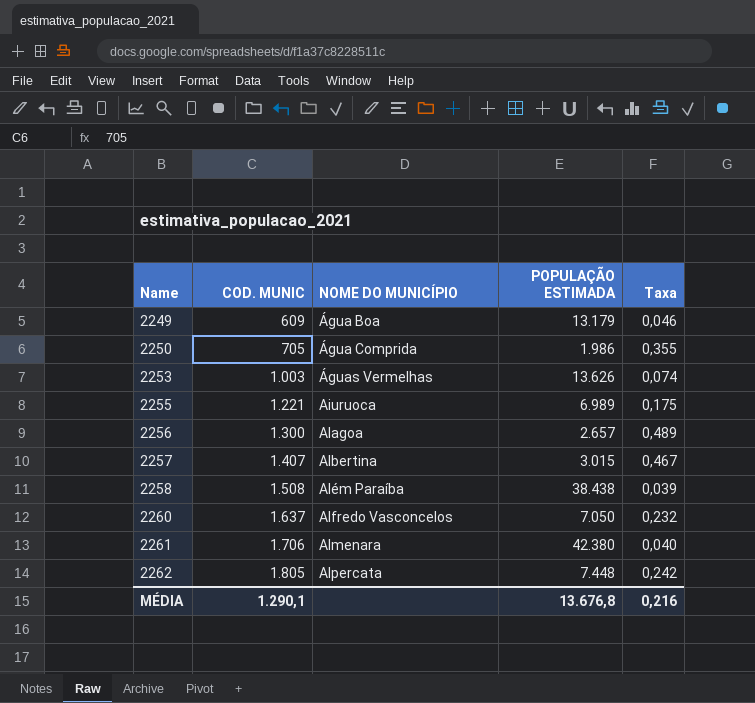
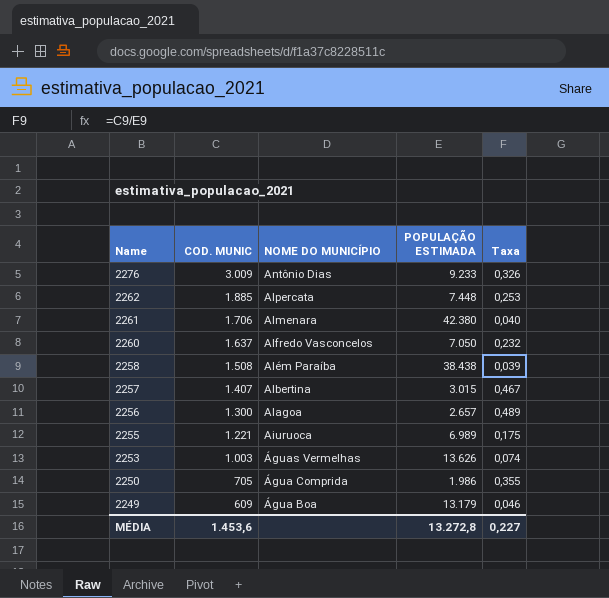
row order: Name ascending -> Name descending
row 2276: none -> 3.009 | Antônio Dias | 9.233 | 0,326
2262 | COD. MUNIC: 1.805 -> 1.885
2262 | Taxa: 0,242 -> 0,253
MÉDIA | COD. MUNIC: 1.290,1 -> 1.453,6
MÉDIA | POPULAÇÃO ESTIMADA: 13.676,8 -> 13.272,8
MÉDIA | Taxa: 0,216 -> 0,227

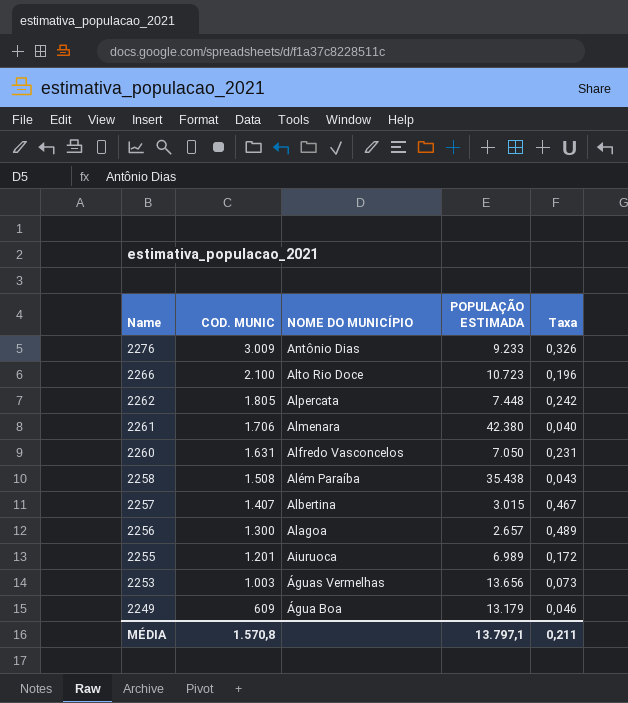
row 2250: 705 | Água Comprida | 1.986 | 0,355 -> none
row 2266: none -> 2.100 | Alto Rio Doce | 10.723 | 0,196
2262 | COD. MUNIC: 1.885 -> 1.805
2262 | Taxa: 0,253 -> 0,242
2260 | COD. MUNIC: 1.637 -> 1.631
2260 | Taxa: 0,232 -> 0,231
2258 | POPULAÇÃO ESTIMADA: 38.438 -> 35.438
2258 | Taxa: 0,039 -> 0,043
2255 | COD. MUNIC: 1.221 -> 1.201
2255 | Taxa: 0,175 -> 0,172
2253 | POPULAÇÃO ESTIMADA: 13.626 -> 13.656
2253 | Taxa: 0,074 -> 0,073
MÉDIA | COD. MUNIC: 1.453,6 -> 1.570,8
MÉDIA | POPULAÇÃO ESTIMADA: 13.272,8 -> 13.797,1
MÉDIA | Taxa: 0,227 -> 0,211

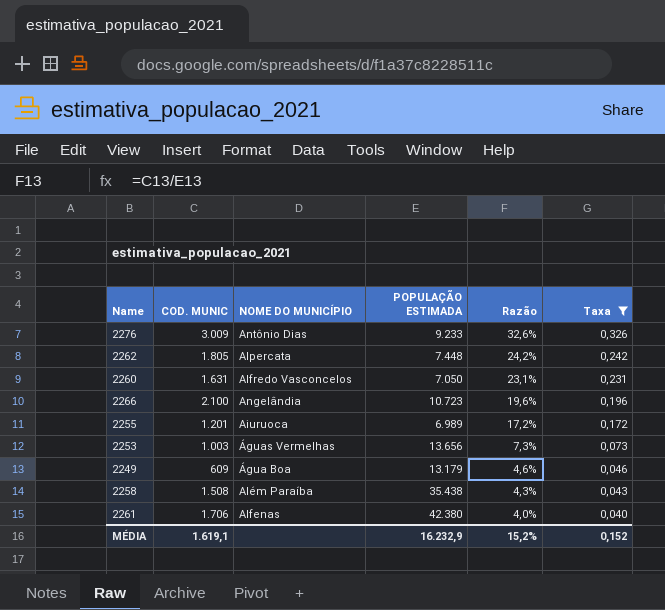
filter: none -> Taxa <= 0,326
row order: Name descending -> Razão descending
column Razão | formula: none -> [COD. MUNIC] / [POPULAÇÃO ESTIMADA]
2266 | NOME DO MUNICÍPIO: Alto Rio Doce -> Angelândia
2261 | NOME DO MUNICÍPIO: Almenara -> Alfenas
MÉDIA | COD. MUNIC: 1.570,8 -> 1.619,1
MÉDIA | POPULAÇÃO ESTIMADA: 13.797,1 -> 16.232,9
MÉDIA | Taxa: 0,211 -> 0,152

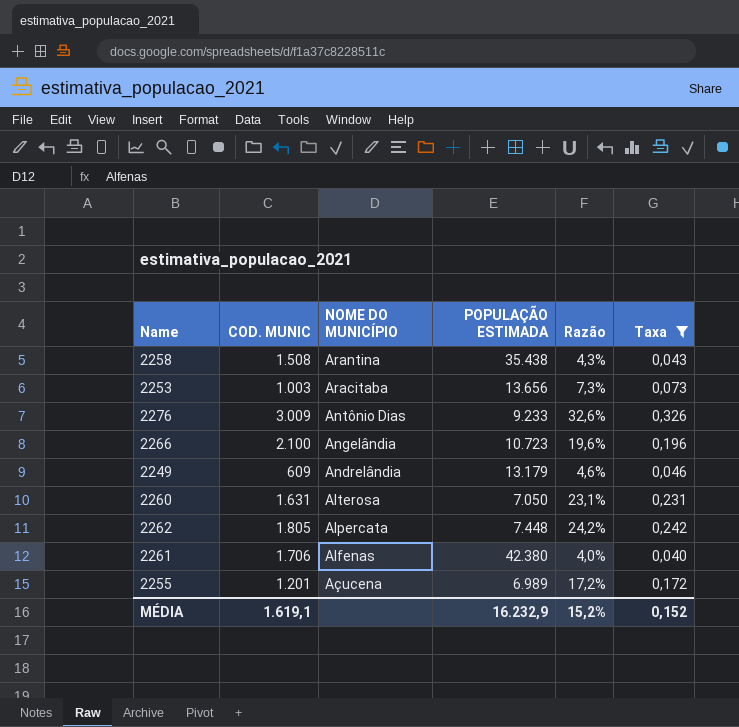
row order: Razão descending -> NOME DO MUNICÍPIO descending
2258 | NOME DO MUNICÍPIO: Além Paraíba -> Arantina
2253 | NOME DO MUNICÍPIO: Águas Vermelhas -> Aracitaba
2249 | NOME DO MUNICÍPIO: Água Boa -> Andrelândia
2260 | NOME DO MUNICÍPIO: Alfredo Vasconcelos -> Alterosa
2255 | NOME DO MUNICÍPIO: Aiuruoca -> Açucena

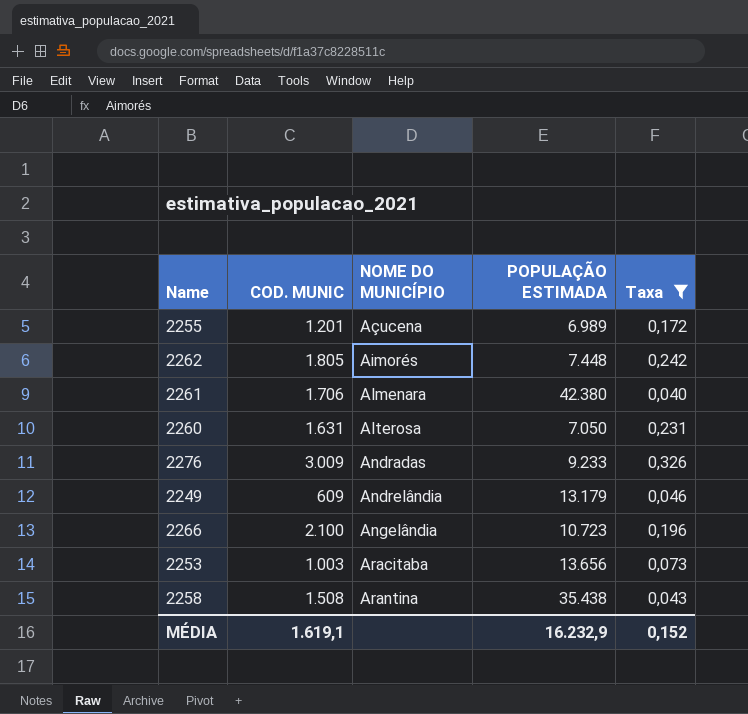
row order: NOME DO MUNICÍPIO descending -> NOME DO MUNICÍPIO ascending
column Razão | formula: [COD. MUNIC] / [POPULAÇÃO ESTIMADA] -> none
2262 | NOME DO MUNICÍPIO: Alpercata -> Aimorés
2261 | NOME DO MUNICÍPIO: Alfenas -> Almenara
2276 | NOME DO MUNICÍPIO: Antônio Dias -> Andradas

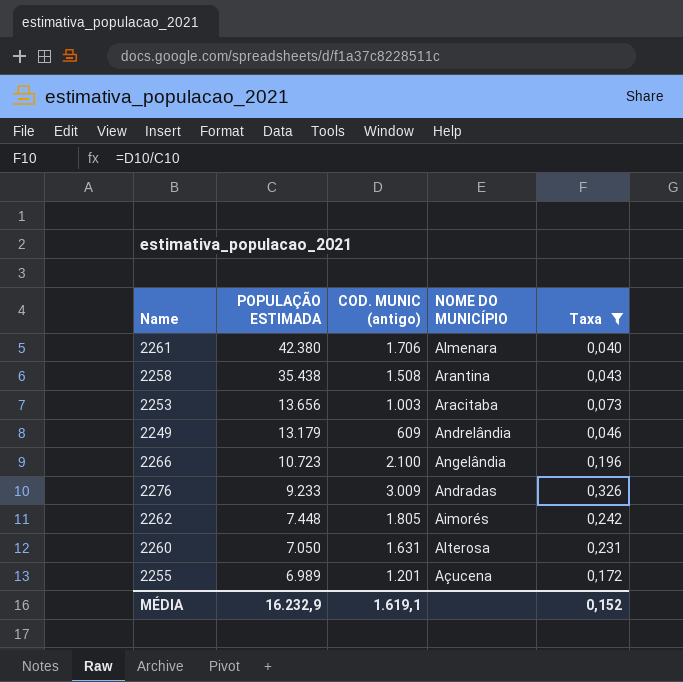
row order: NOME DO MUNICÍPIO ascending -> POPULAÇÃO ESTIMADA descending
column POPULAÇÃO ESTIMADA | position: 4 -> 2
column name: COD. MUNIC -> COD. MUNIC (antigo)

